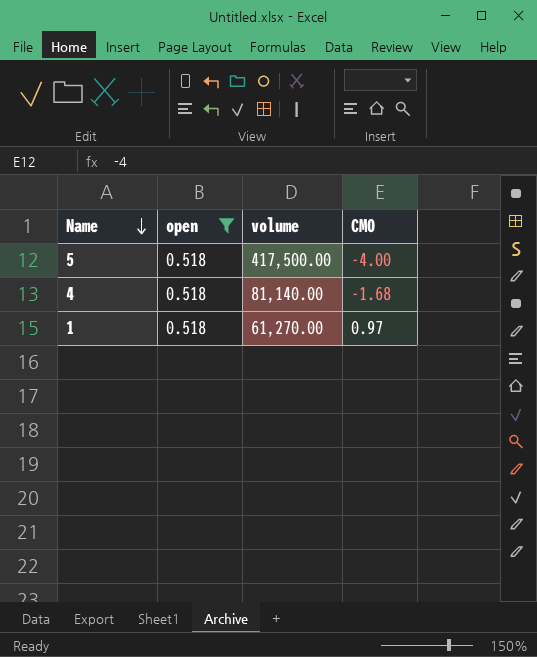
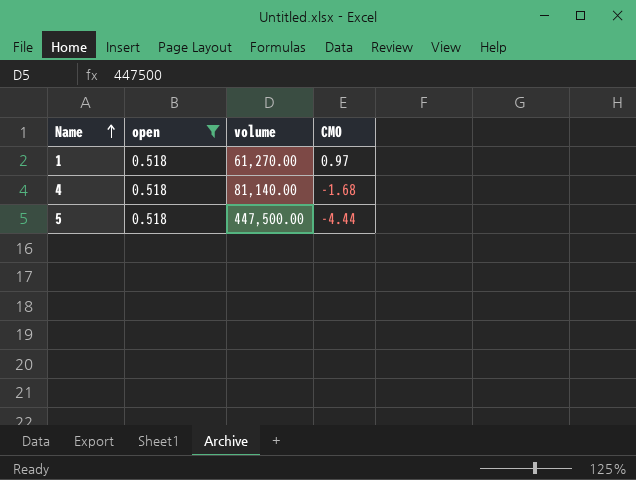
row order: Name descending -> Name ascending
5 | volume: 417,500.00 -> 447,500.00
5 | CMO: -4.00 -> -4.44

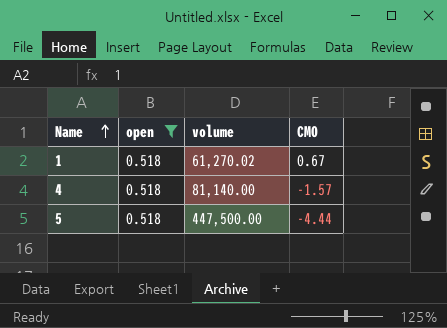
1 | volume: 61,270.00 -> 61,270.02
1 | CMO: 0.97 -> 0.67
4 | CMO: -1.68 -> -1.57

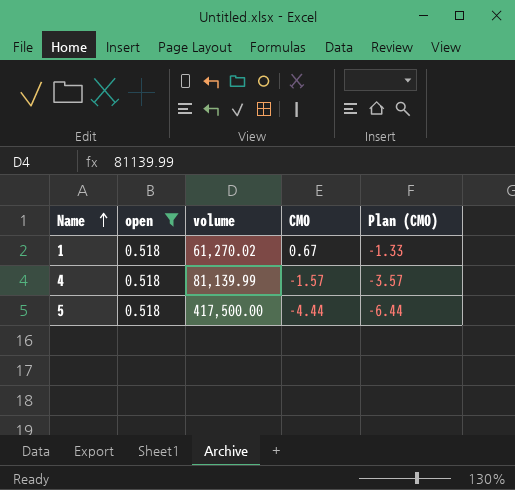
column Plan (CMO) | formula: none -> [CMO] - 2
4 | volume: 81,140.00 -> 81,139.99
5 | volume: 447,500.00 -> 417,500.00

